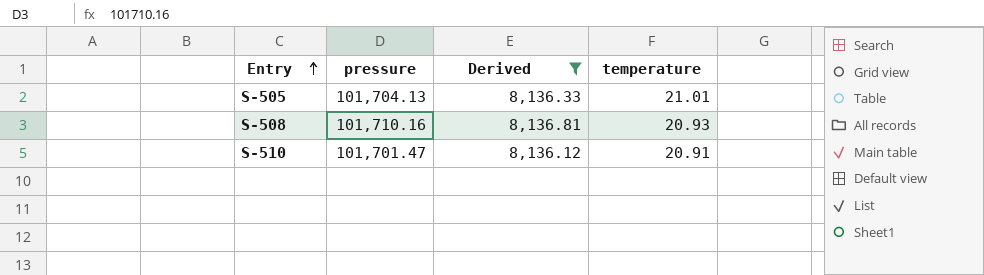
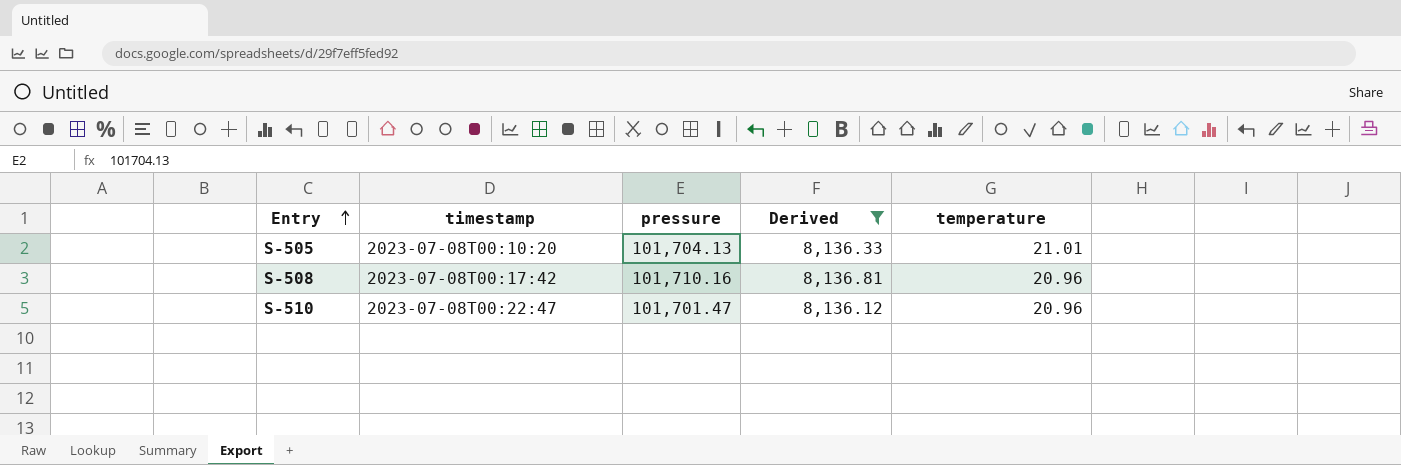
column timestamp | position: none -> 2
S-508 | temperature: 20.93 -> 20.96
S-510 | temperature: 20.91 -> 20.96

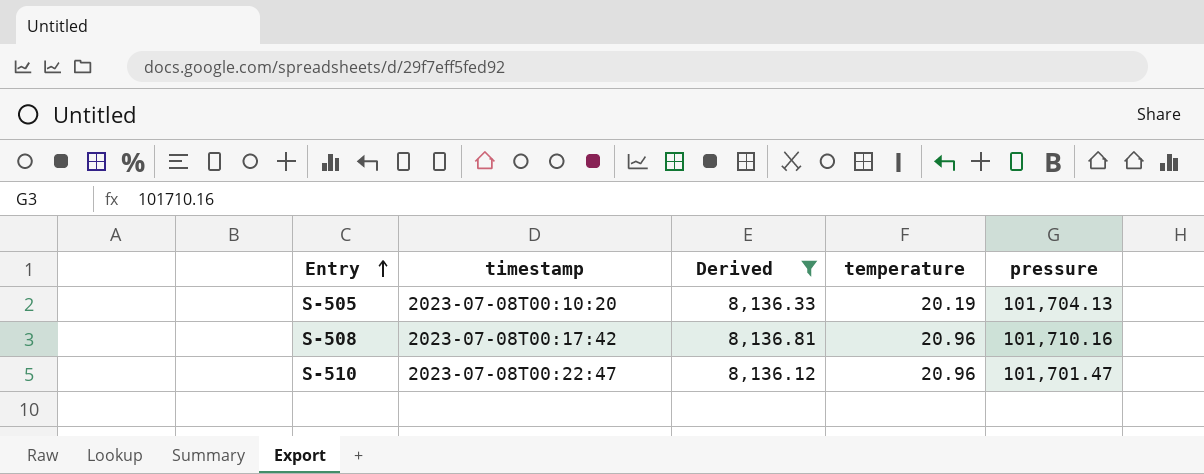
column pressure | position: 3 -> 5
S-505 | temperature: 21.01 -> 20.19

